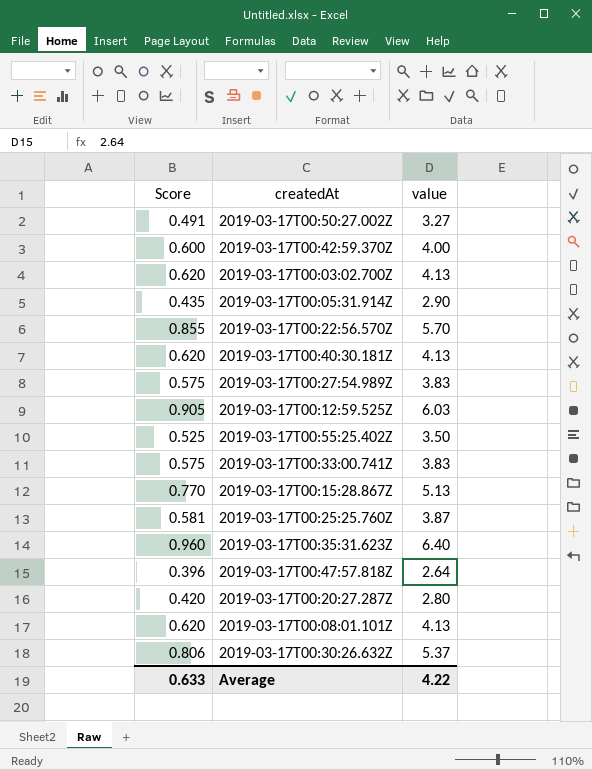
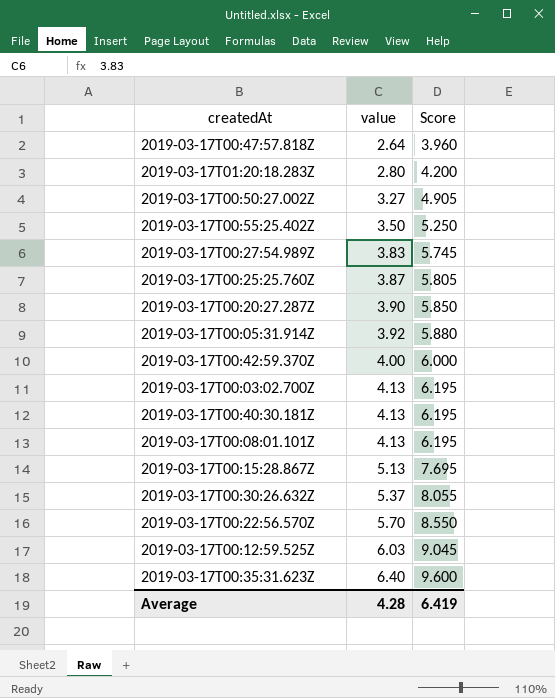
row order: none -> value ascending
column Score | formula: [value] * 0.15 -> [value] * 1.5
column Score | position: 1 -> 3
row 2019-03-17T00:33:00.741Z: 0.575 | 3.83 -> none
row 2019-03-17T01:20:18.283Z: none -> 2.80 | 4.200
2019-03-17T00:20:27.287Z | value: 2.80 -> 3.90
2019-03-17T00:05:31.914Z | value: 2.90 -> 3.92
Average | value: 4.22 -> 4.28
Average | Score: 0.633 -> 6.419

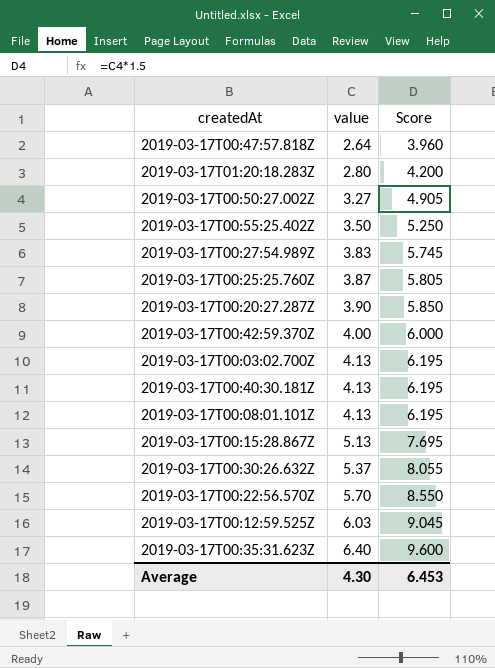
row 2019-03-17T00:05:31.914Z: 3.92 | 5.880 -> none
Average | value: 4.28 -> 4.30
Average | Score: 6.419 -> 6.453

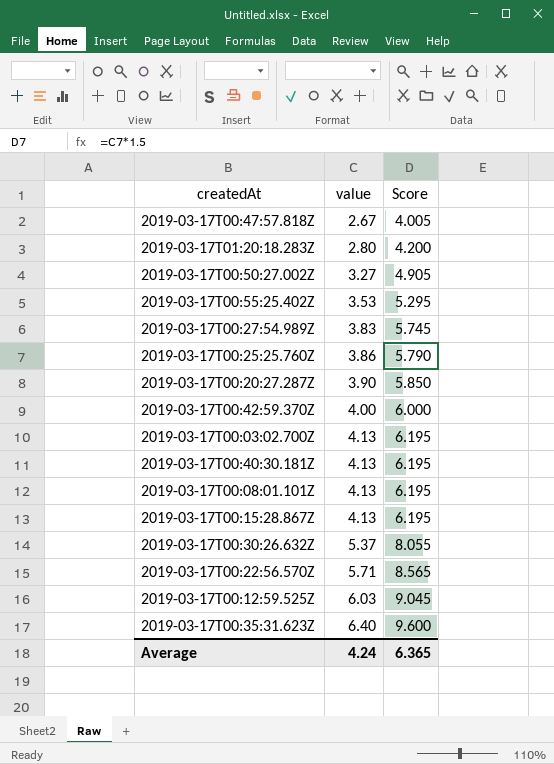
2019-03-17T00:47:57.818Z | value: 2.64 -> 2.67
2019-03-17T00:47:57.818Z | Score: 3.960 -> 4.005
2019-03-17T00:55:25.402Z | value: 3.50 -> 3.53
2019-03-17T00:55:25.402Z | Score: 5.250 -> 5.295
2019-03-17T00:25:25.760Z | value: 3.87 -> 3.86
2019-03-17T00:25:25.760Z | Score: 5.805 -> 5.790
2019-03-17T00:15:28.867Z | value: 5.13 -> 4.13
2019-03-17T00:15:28.867Z | Score: 7.695 -> 6.195
2019-03-17T00:22:56.570Z | value: 5.70 -> 5.71
2019-03-17T00:22:56.570Z | Score: 8.550 -> 8.565
Average | value: 4.30 -> 4.24
Average | Score: 6.453 -> 6.365

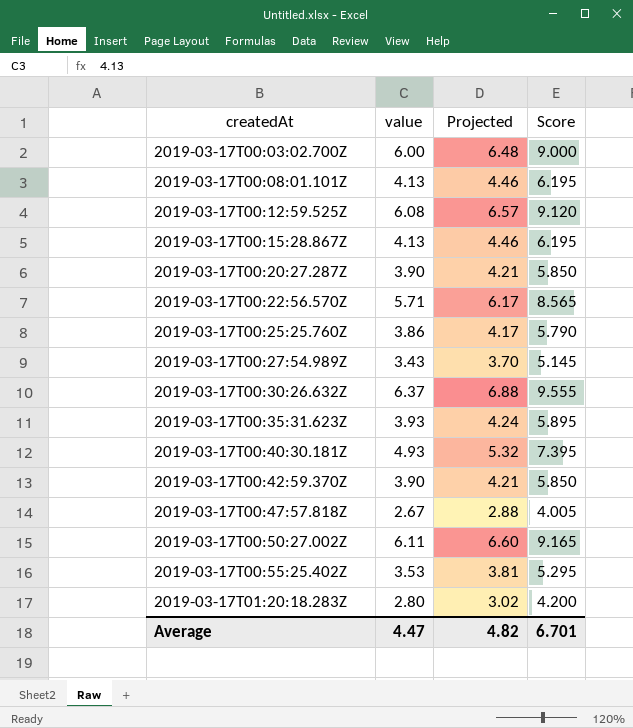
row order: value ascending -> createdAt ascending
column Projected | formula: none -> [value] * 1.08
2019-03-17T00:03:02.700Z | value: 4.13 -> 6.00
2019-03-17T00:03:02.700Z | Score: 6.195 -> 9.000
2019-03-17T00:12:59.525Z | value: 6.03 -> 6.08
2019-03-17T00:12:59.525Z | Score: 9.045 -> 9.120
2019-03-17T00:27:54.989Z | value: 3.83 -> 3.43
2019-03-17T00:27:54.989Z | Score: 5.745 -> 5.145
2019-03-17T00:30:26.632Z | value: 5.37 -> 6.37
2019-03-17T00:30:26.632Z | Score: 8.055 -> 9.555
2019-03-17T00:35:31.623Z | value: 6.40 -> 3.93
2019-03-17T00:35:31.623Z | Score: 9.600 -> 5.895
2019-03-17T00:40:30.181Z | value: 4.13 -> 4.93
2019-03-17T00:40:30.181Z | Score: 6.195 -> 7.395
2019-03-17T00:42:59.370Z | value: 4.00 -> 3.90
2019-03-17T00:42:59.370Z | Score: 6.000 -> 5.850
2019-03-17T00:50:27.002Z | value: 3.27 -> 6.11
2019-03-17T00:50:27.002Z | Score: 4.905 -> 9.165
Average | value: 4.24 -> 4.47
Average | Score: 6.365 -> 6.701

